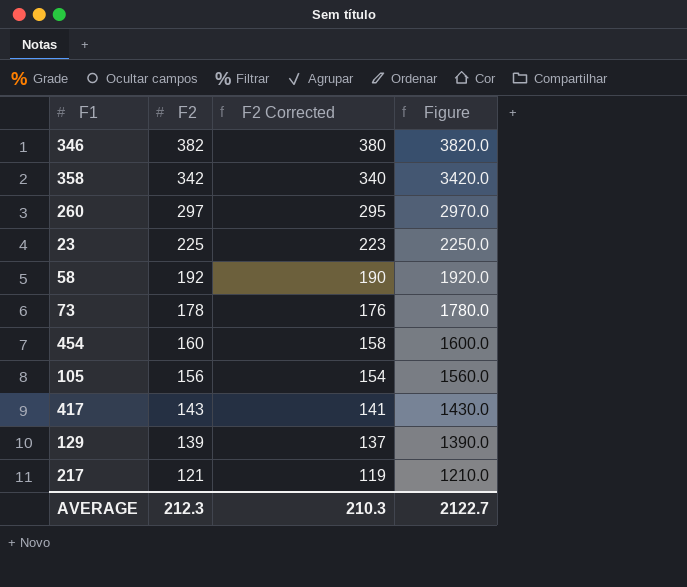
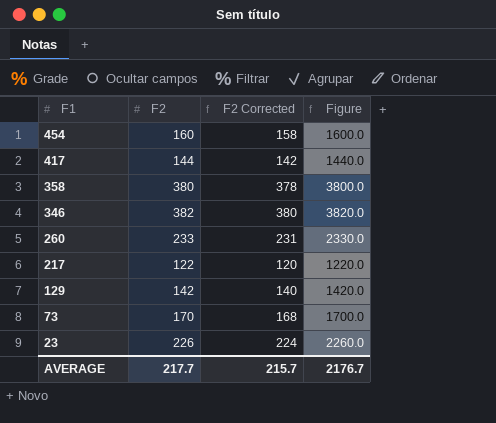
row order: F2 descending -> F1 descending
row 58: 192 | 190 | 1920.0 -> none
row 105: 156 | 154 | 1560.0 -> none
417 | F2: 143 -> 144
417 | F2 Corrected: 141 -> 142
417 | Figure: 1430.0 -> 1440.0
358 | F2: 342 -> 380
358 | F2 Corrected: 340 -> 378
358 | Figure: 3420.0 -> 3800.0
260 | F2: 297 -> 233
260 | F2 Corrected: 295 -> 231
260 | Figure: 2970.0 -> 2330.0
217 | F2: 121 -> 122
217 | F2 Corrected: 119 -> 120
217 | Figure: 1210.0 -> 1220.0
129 | F2: 139 -> 142
129 | F2 Corrected: 137 -> 140
129 | Figure: 1390.0 -> 1420.0
73 | F2: 178 -> 170
73 | F2 Corrected: 176 -> 168
73 | Figure: 1780.0 -> 1700.0
23 | F2: 225 -> 226
23 | F2 Corrected: 223 -> 224
23 | Figure: 2250.0 -> 2260.0
AVERAGE | F2: 212.3 -> 217.7
AVERAGE | F2 Corrected: 210.3 -> 215.7
AVERAGE | Figure: 2122.7 -> 2176.7

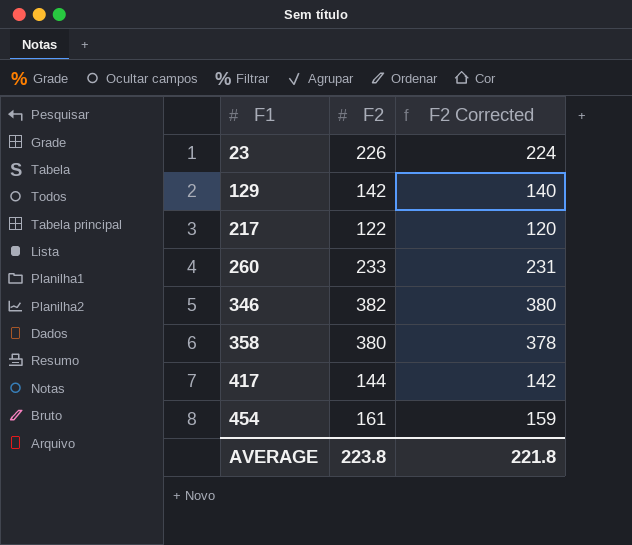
row order: F1 descending -> F1 ascending
column Figure | formula: [F2] * 10 -> none
row 73: 170 | 168 | 1700.0 -> none
454 | F2: 160 -> 161
454 | F2 Corrected: 158 -> 159
AVERAGE | F2: 217.7 -> 223.8
AVERAGE | F2 Corrected: 215.7 -> 221.8

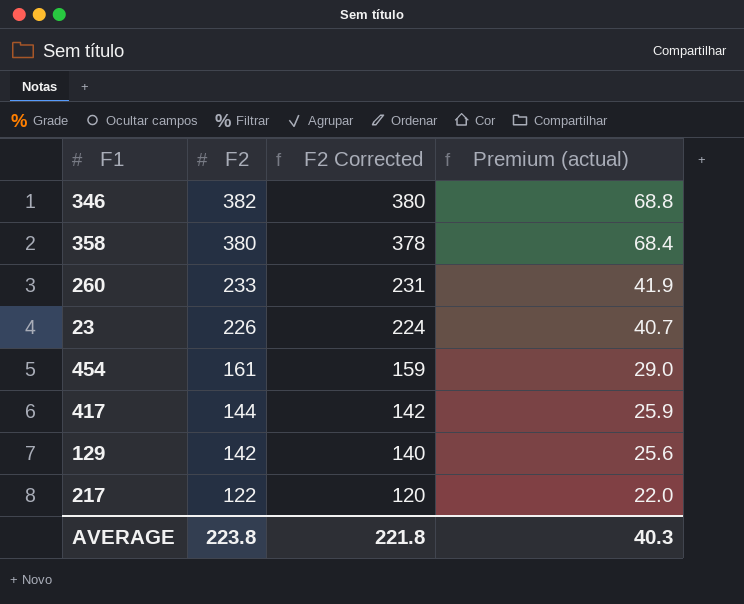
row order: F1 ascending -> F2 descending
column Premium (actual) | formula: none -> [F2] * 0.18

